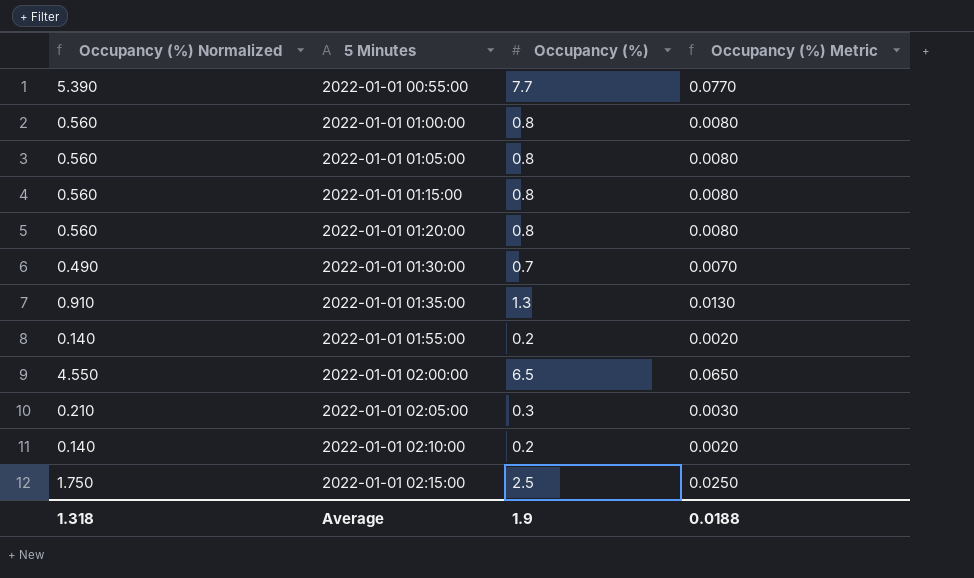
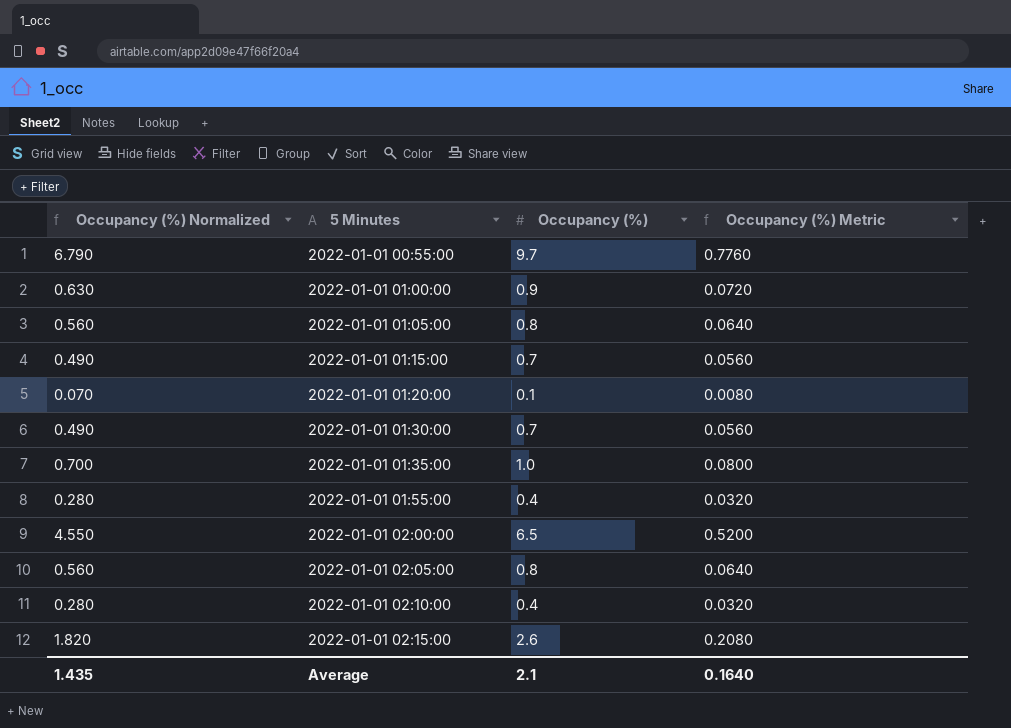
column Occupancy (%) Metric | formula: [Occupancy (%)] * 0.01 -> [Occupancy (%)] * 0.08
2022-01-01 00:55:00 | Occupancy (%) Normalized: 5.390 -> 6.790
2022-01-01 00:55:00 | Occupancy (%): 7.7 -> 9.7
2022-01-01 01:00:00 | Occupancy (%) Normalized: 0.560 -> 0.630
2022-01-01 01:00:00 | Occupancy (%): 0.8 -> 0.9
2022-01-01 01:15:00 | Occupancy (%) Normalized: 0.560 -> 0.490
2022-01-01 01:15:00 | Occupancy (%): 0.8 -> 0.7
2022-01-01 01:20:00 | Occupancy (%) Normalized: 0.560 -> 0.070
2022-01-01 01:20:00 | Occupancy (%): 0.8 -> 0.1
2022-01-01 01:35:00 | Occupancy (%) Normalized: 0.910 -> 0.700
2022-01-01 01:35:00 | Occupancy (%): 1.3 -> 1.0
2022-01-01 01:55:00 | Occupancy (%) Normalized: 0.140 -> 0.280
2022-01-01 01:55:00 | Occupancy (%): 0.2 -> 0.4
2022-01-01 02:05:00 | Occupancy (%) Normalized: 0.210 -> 0.560
2022-01-01 02:05:00 | Occupancy (%): 0.3 -> 0.8
2022-01-01 02:10:00 | Occupancy (%) Normalized: 0.140 -> 0.280
2022-01-01 02:10:00 | Occupancy (%): 0.2 -> 0.4
2022-01-01 02:15:00 | Occupancy (%) Normalized: 1.750 -> 1.820
2022-01-01 02:15:00 | Occupancy (%): 2.5 -> 2.6
Average | Occupancy (%) Normalized: 1.318 -> 1.435
Average | Occupancy (%): 1.9 -> 2.1
Average | Occupancy (%) Metric: 0.0188 -> 0.1640

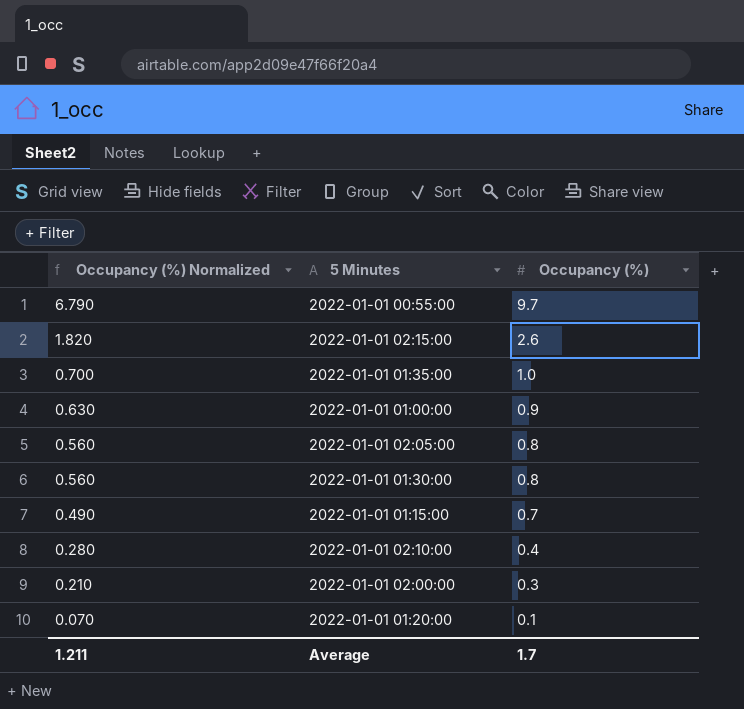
row order: 5 Minutes ascending -> Occupancy (%) Normalized descending
column Occupancy (%) Metric | formula: [Occupancy (%)] * 0.08 -> none
row 2022-01-01 01:05:00: 0.560 | 0.8 | 0.0640 -> none
row 2022-01-01 01:55:00: 0.280 | 0.4 | 0.0320 -> none
2022-01-01 01:30:00 | Occupancy (%) Normalized: 0.490 -> 0.560
2022-01-01 01:30:00 | Occupancy (%): 0.7 -> 0.8
2022-01-01 02:00:00 | Occupancy (%) Normalized: 4.550 -> 0.210
2022-01-01 02:00:00 | Occupancy (%): 6.5 -> 0.3
Average | Occupancy (%) Normalized: 1.435 -> 1.211
Average | Occupancy (%): 2.1 -> 1.7

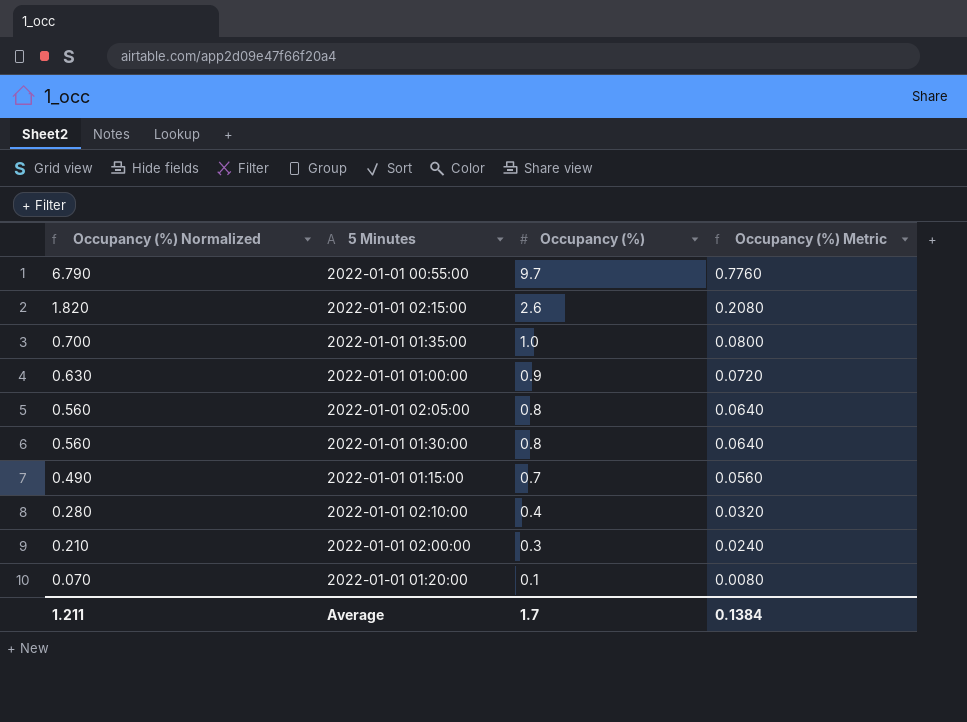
column Occupancy (%) Metric | formula: none -> [Occupancy (%)] * 0.08

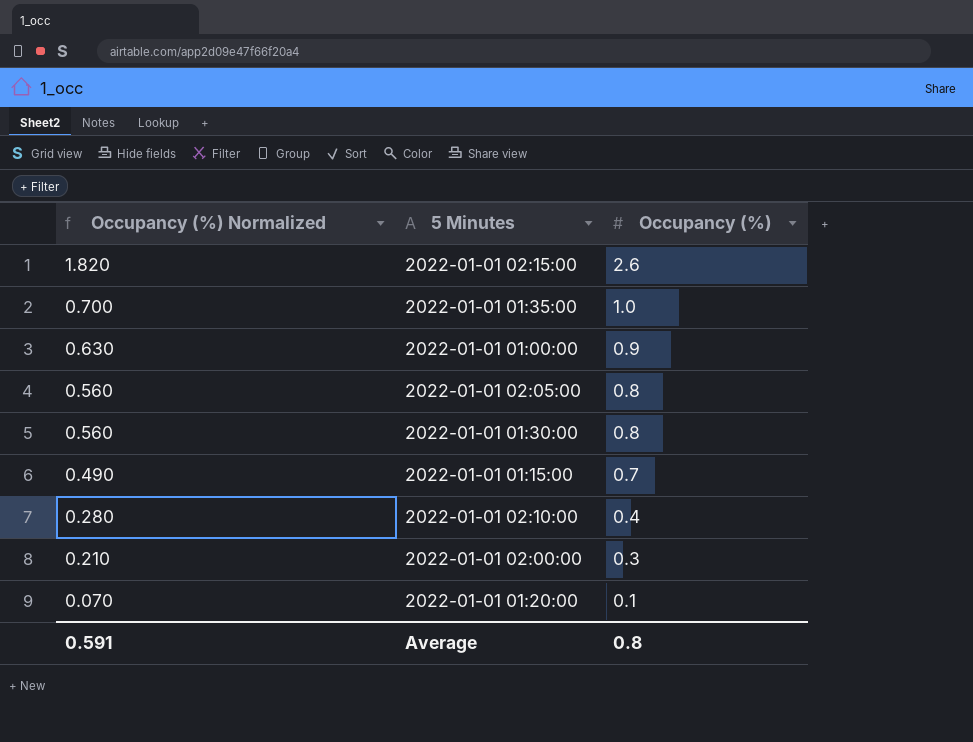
column Occupancy (%) Metric | formula: [Occupancy (%)] * 0.08 -> none
row 2022-01-01 00:55:00: 6.790 | 9.7 | 0.7760 -> none
Average | Occupancy (%) Normalized: 1.211 -> 0.591
Average | Occupancy (%): 1.7 -> 0.8

